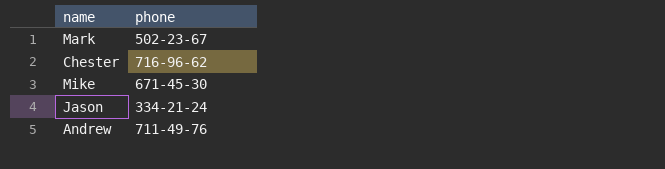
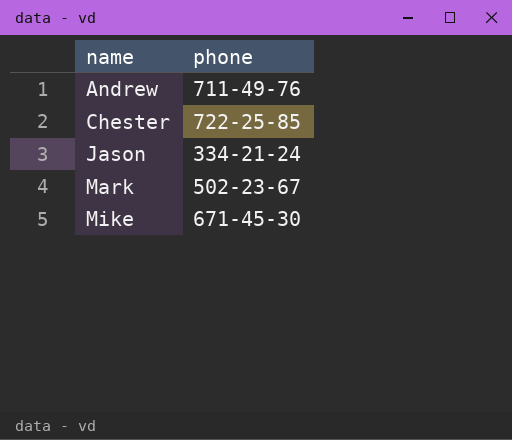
row order: none -> name ascending
Chester | phone: 716-96-62 -> 722-25-85

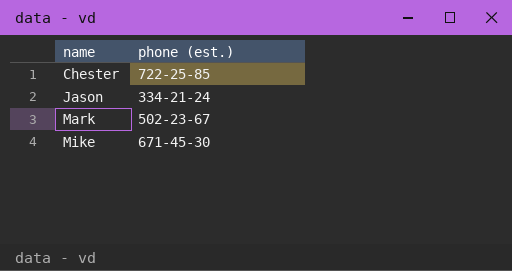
column name: phone -> phone (est.)
row Andrew: 711-49-76 -> none

